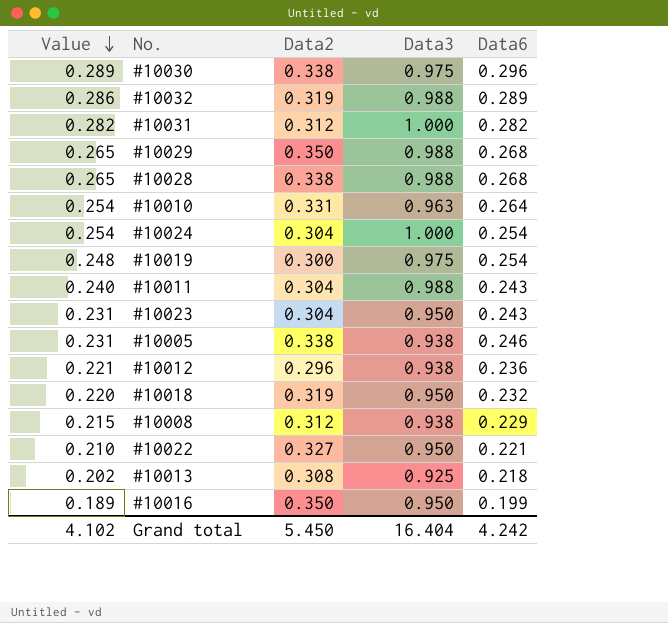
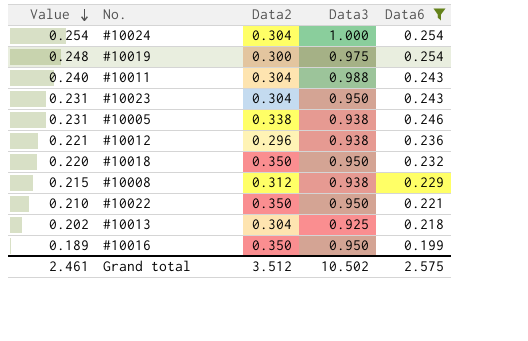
filter: none -> Data6 <= 0.254
#10018 | Data2: 0.319 -> 0.350
#10022 | Data2: 0.327 -> 0.350
#10013 | Data2: 0.308 -> 0.304
Grand total | Value: 4.102 -> 2.461
Grand total | Data2: 5.450 -> 3.512
Grand total | Data3: 16.404 -> 10.502
Grand total | Data6: 4.242 -> 2.575

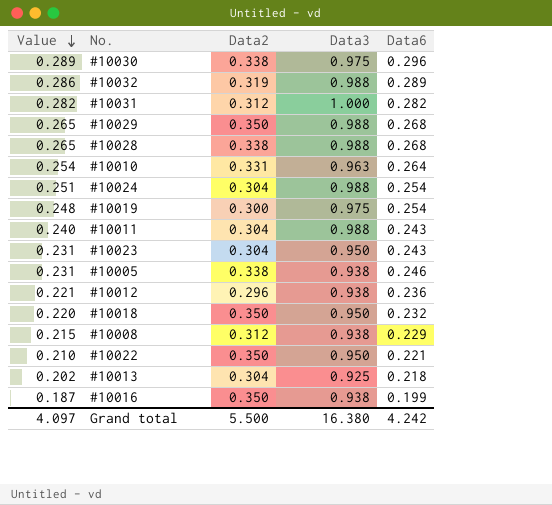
filter: Data6 <= 0.254 -> none
#10024 | Value: 0.254 -> 0.251
#10024 | Data3: 1.000 -> 0.988
#10016 | Value: 0.189 -> 0.187
#10016 | Data3: 0.950 -> 0.938
Grand total | Value: 2.461 -> 4.097
Grand total | Data2: 3.512 -> 5.500
Grand total | Data3: 10.502 -> 16.380
Grand total | Data6: 2.575 -> 4.242

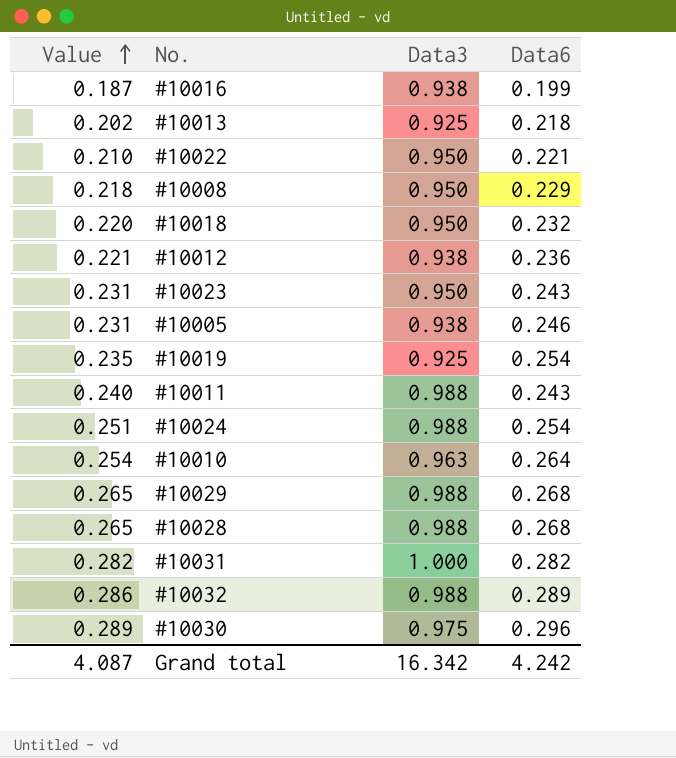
row order: Value descending -> Value ascending
column Data2 | position: 3 -> none
#10008 | Value: 0.215 -> 0.218
#10008 | Data3: 0.938 -> 0.950
#10019 | Value: 0.248 -> 0.235
#10019 | Data3: 0.975 -> 0.925
Grand total | Value: 4.097 -> 4.087
Grand total | Data3: 16.380 -> 16.342

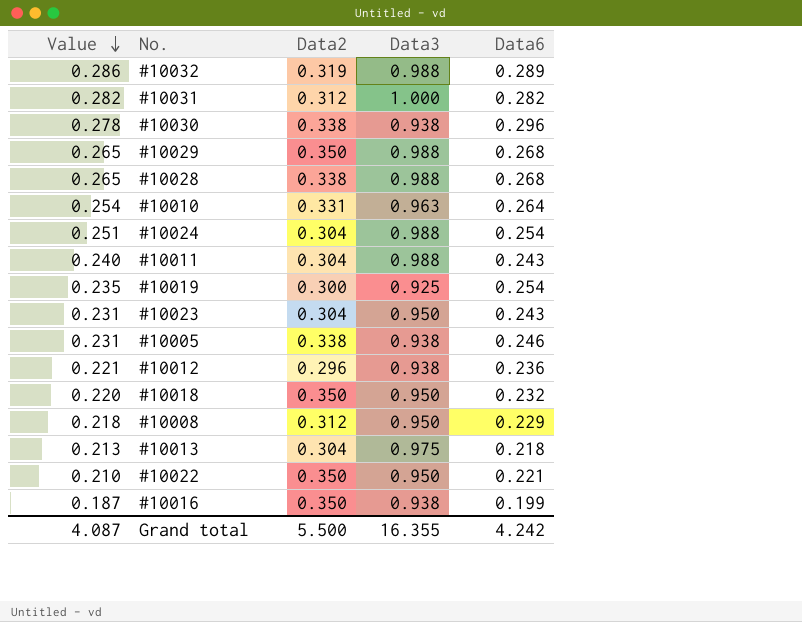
row order: Value ascending -> Value descending
column Data2 | position: none -> 3
#10030 | Value: 0.289 -> 0.278
#10030 | Data3: 0.975 -> 0.938
#10013 | Value: 0.202 -> 0.213
#10013 | Data3: 0.925 -> 0.975
Grand total | Data3: 16.342 -> 16.355

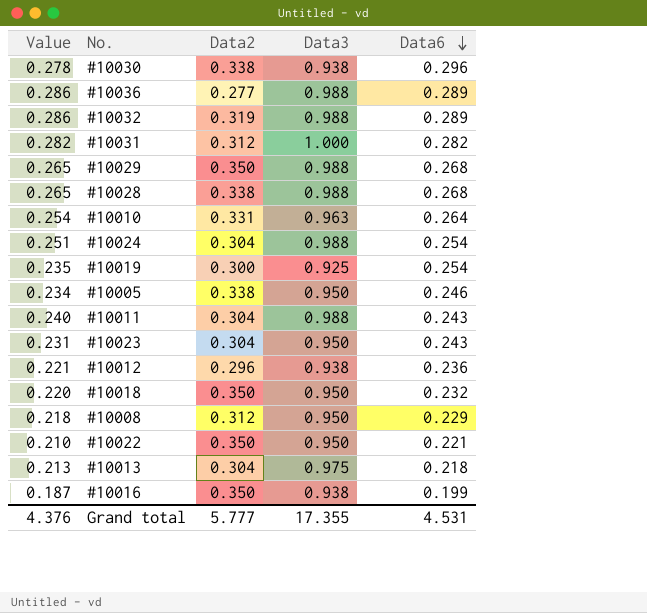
row order: Value descending -> Data6 descending
row #10036: none -> 0.286 | 0.277 | 0.988 | 0.289
#10005 | Value: 0.231 -> 0.234
#10005 | Data3: 0.938 -> 0.950
Grand total | Value: 4.087 -> 4.376
Grand total | Data2: 5.500 -> 5.777
Grand total | Data3: 16.355 -> 17.355
Grand total | Data6: 4.242 -> 4.531

